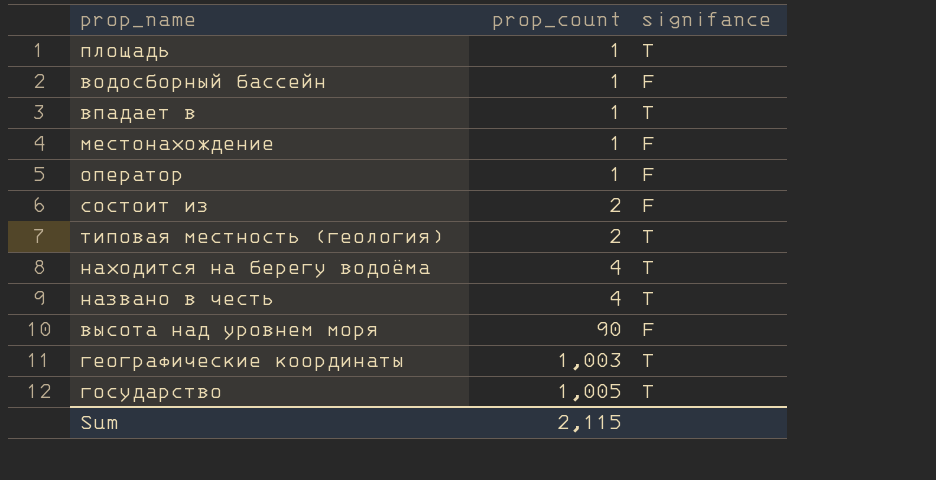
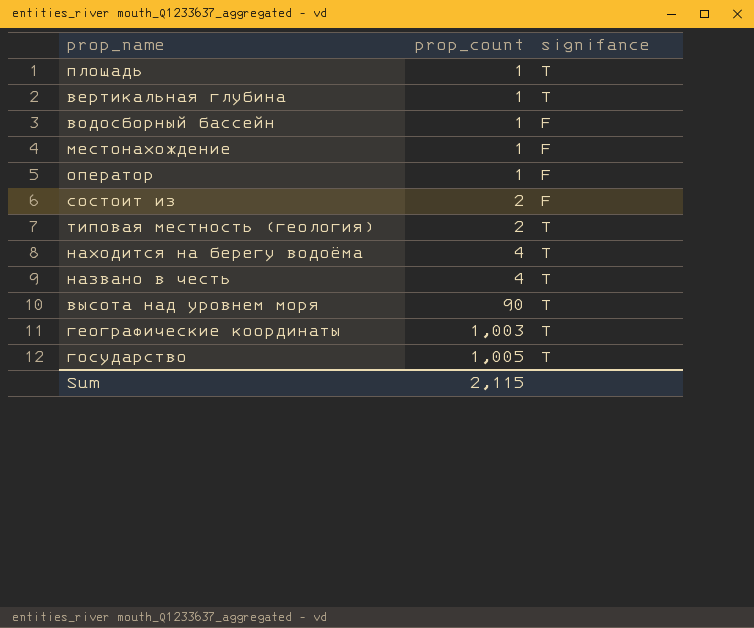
row впадает в: 1 | T -> none
row вертикальная глубина: none -> 1 | T
высота над уровнем моря | signifance: F -> T

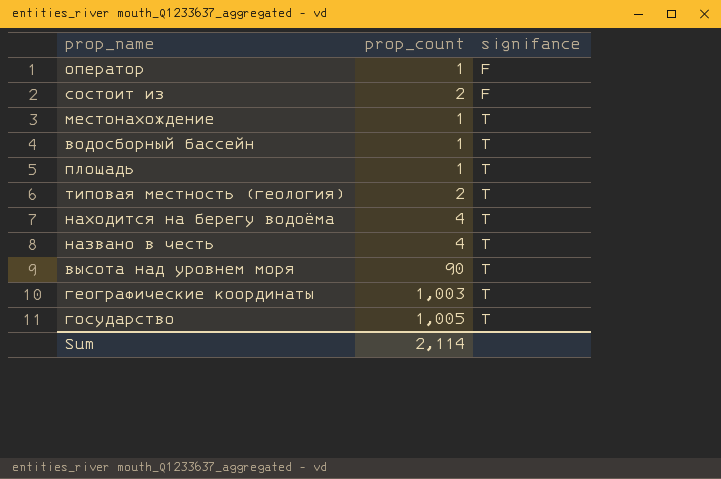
row order: prop_count ascending -> signifance ascending
row вертикальная глубина: 1 | T -> none
местонахождение | signifance: F -> T
водосборный бассейн | signifance: F -> T
Sum | prop_count: 2,115 -> 2,114

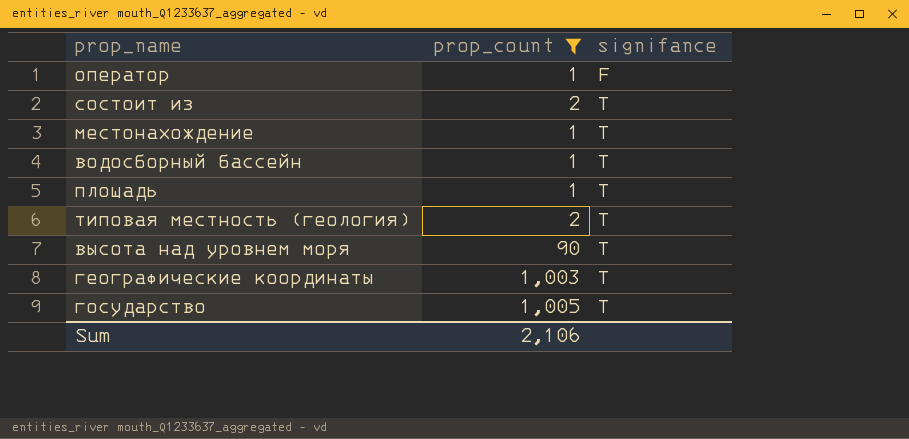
filter: none -> prop_count != 4
состоит из | signifance: F -> T
Sum | prop_count: 2,114 -> 2,106

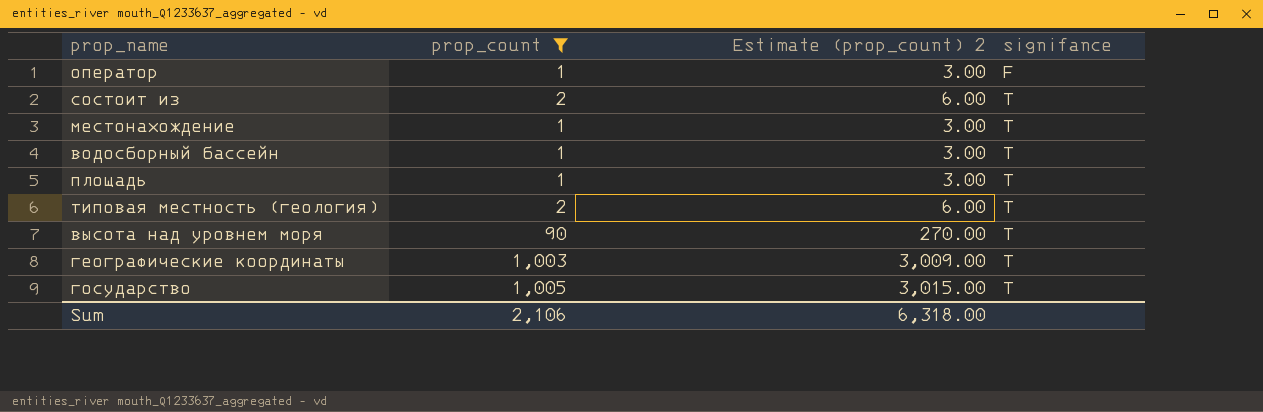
column Estimate (prop_count) 2 | formula: none -> [prop_count] * 3

